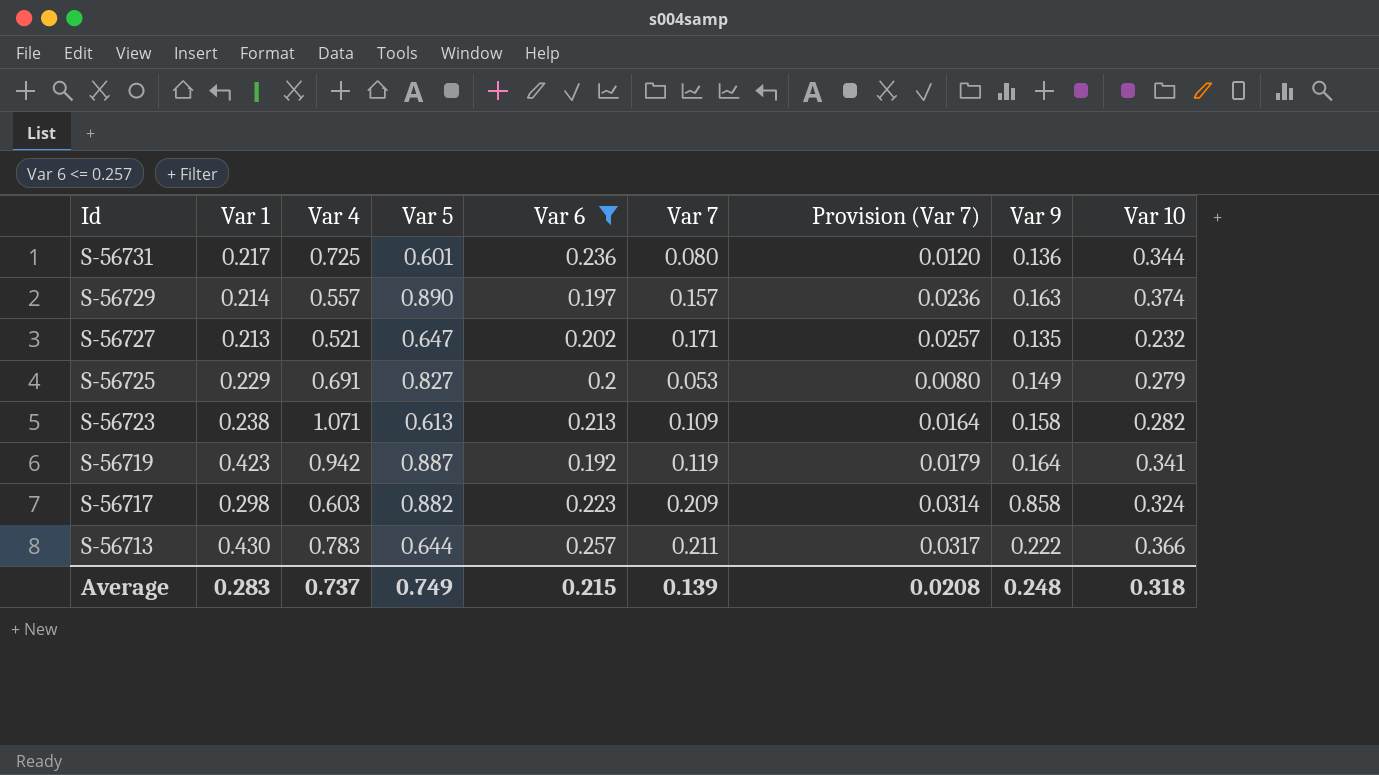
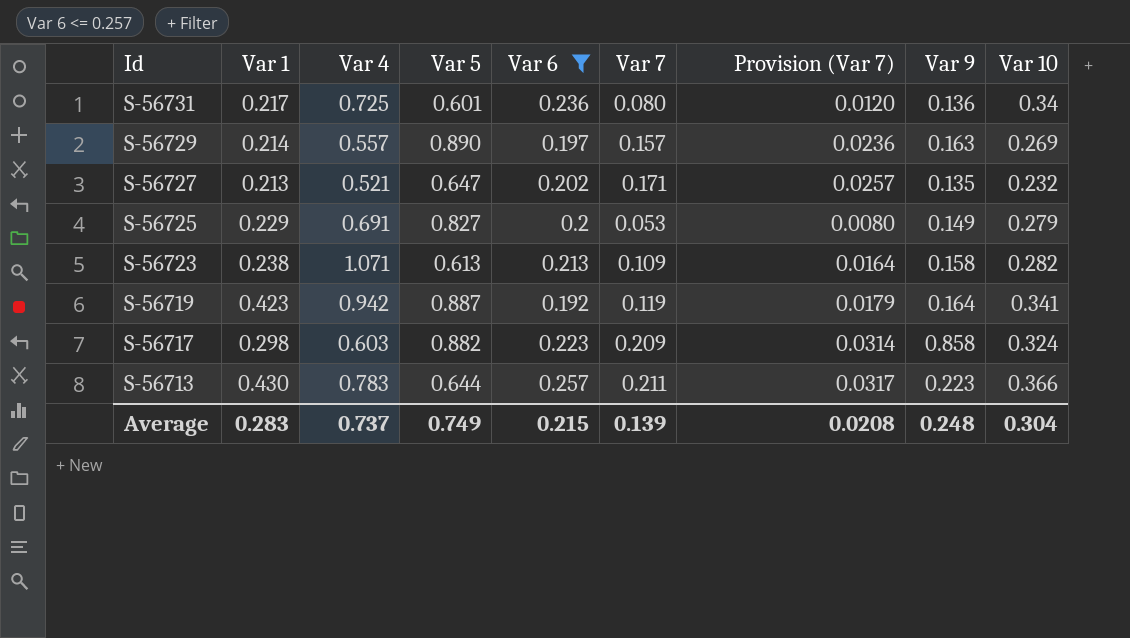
S-56731 | Var 10: 0.344 -> 0.34
S-56729 | Var 10: 0.374 -> 0.269
S-56713 | Var 9: 0.222 -> 0.223
Average | Var 10: 0.318 -> 0.304

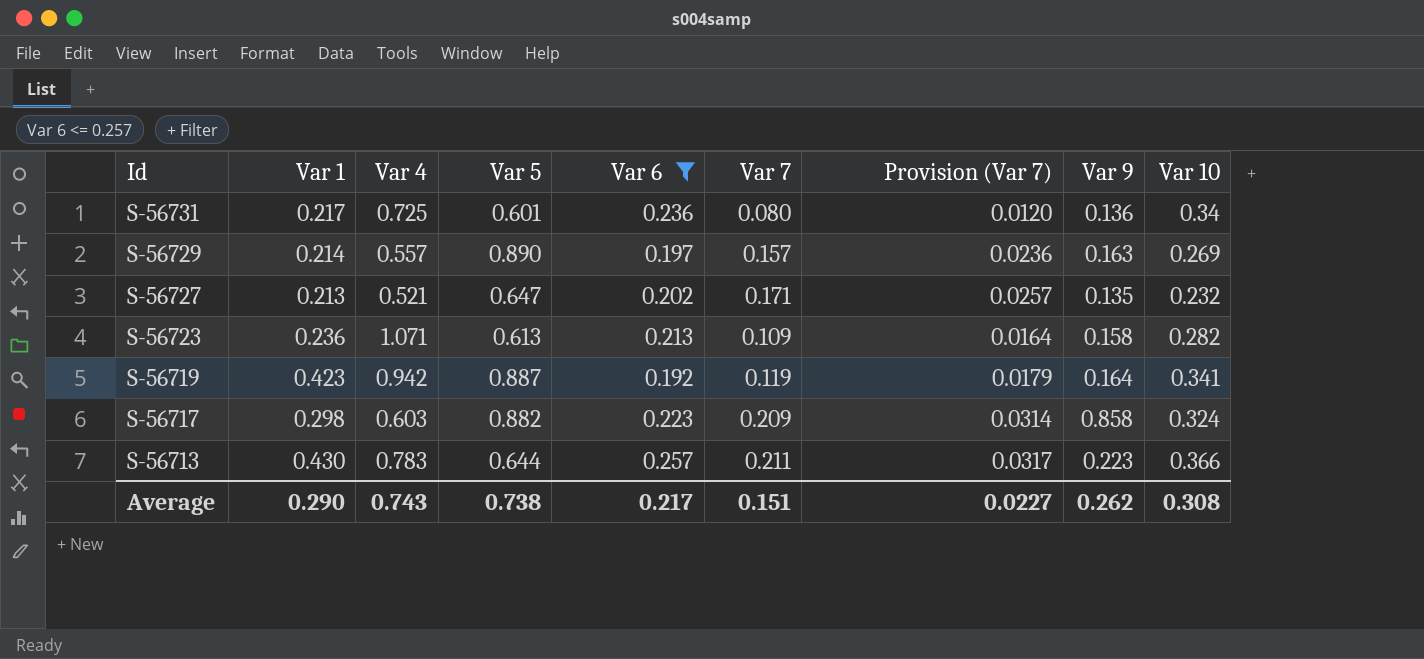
row S-56725: 0.229 | 0.691 | 0.827 | 0.2 | 0.053 | 0.0080 | 0.149 | 0.279 -> none
S-56723 | Var 1: 0.238 -> 0.236
Average | Var 1: 0.283 -> 0.290
Average | Var 4: 0.737 -> 0.743
Average | Var 5: 0.749 -> 0.738
Average | Var 6: 0.215 -> 0.217
Average | Var 7: 0.139 -> 0.151
Average | Provision (Var 7): 0.0208 -> 0.0227
Average | Var 9: 0.248 -> 0.262
Average | Var 10: 0.304 -> 0.308

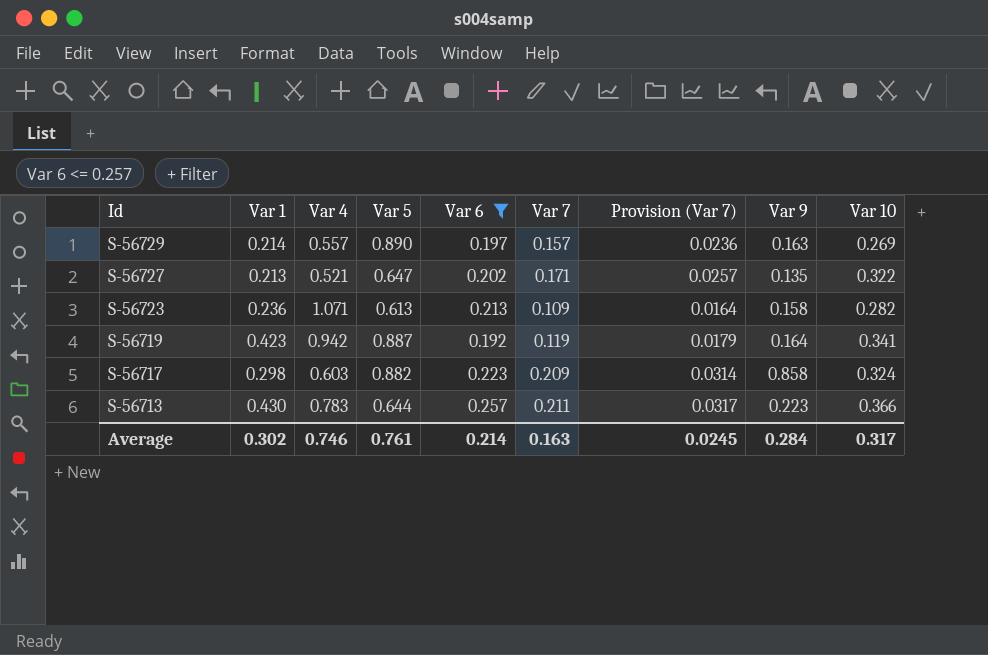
row S-56731: 0.217 | 0.725 | 0.601 | 0.236 | 0.080 | 0.0120 | 0.136 | 0.34 -> none
S-56727 | Var 10: 0.232 -> 0.322
Average | Var 1: 0.290 -> 0.302
Average | Var 4: 0.743 -> 0.746
Average | Var 5: 0.738 -> 0.761
Average | Var 6: 0.217 -> 0.214
Average | Var 7: 0.151 -> 0.163
Average | Provision (Var 7): 0.0227 -> 0.0245
Average | Var 9: 0.262 -> 0.284
Average | Var 10: 0.308 -> 0.317

